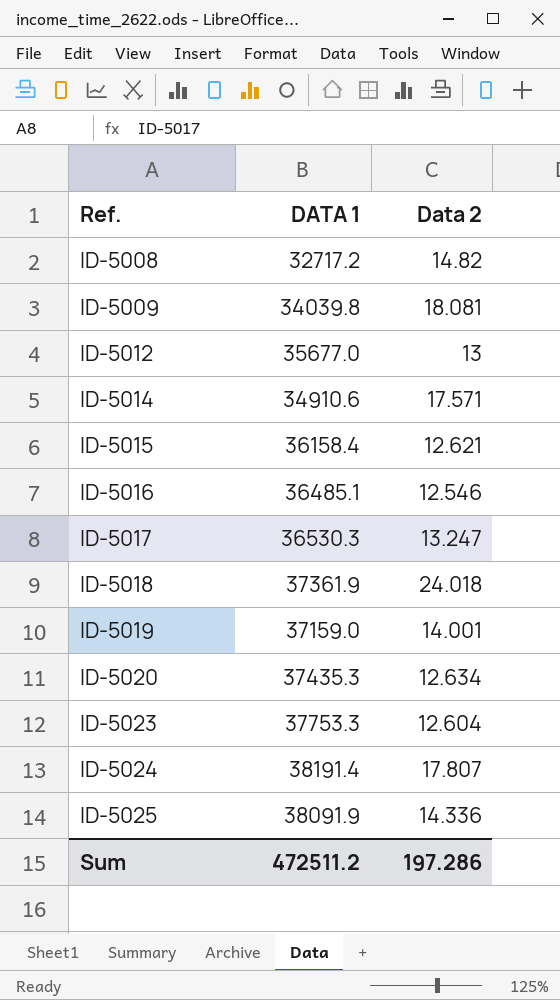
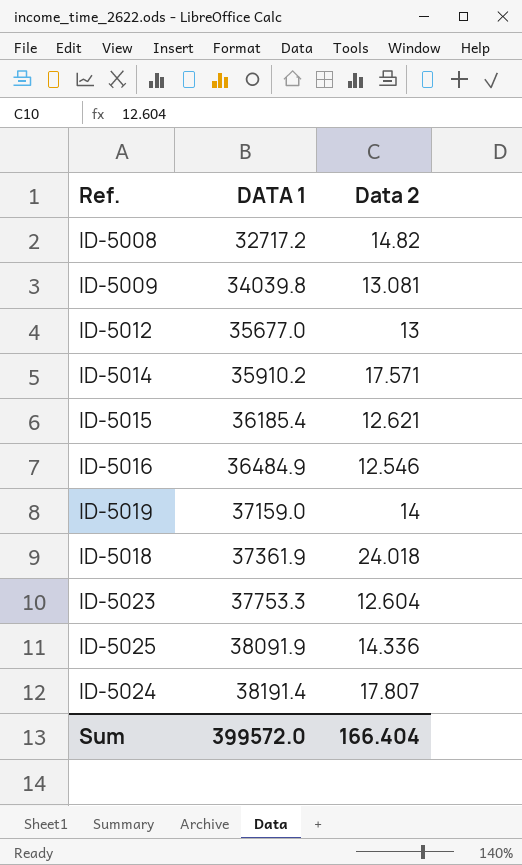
row order: Ref. ascending -> DATA 1 ascending
row ID-5017: 36530.3 | 13.247 -> none
row ID-5020: 37435.3 | 12.634 -> none
ID-5009 | Data 2: 18.081 -> 13.081
ID-5014 | DATA 1: 34910.6 -> 35910.2
ID-5015 | DATA 1: 36158.4 -> 36185.4
ID-5016 | DATA 1: 36485.1 -> 36484.9
ID-5019 | Data 2: 14.001 -> 14
Sum | DATA 1: 472511.2 -> 399572.0
Sum | Data 2: 197.286 -> 166.404

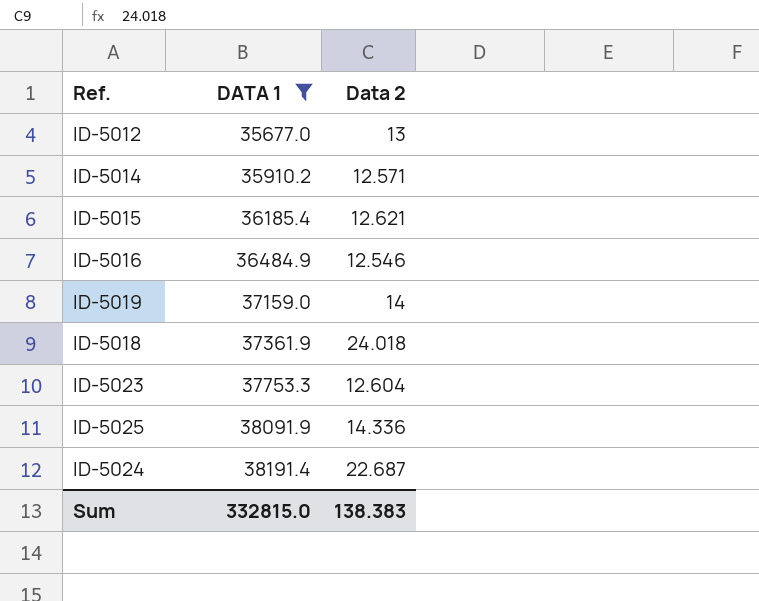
filter: none -> DATA 1 >= 35677.0
ID-5014 | Data 2: 17.571 -> 12.571
ID-5024 | Data 2: 17.807 -> 22.687
Sum | DATA 1: 399572.0 -> 332815.0
Sum | Data 2: 166.404 -> 138.383

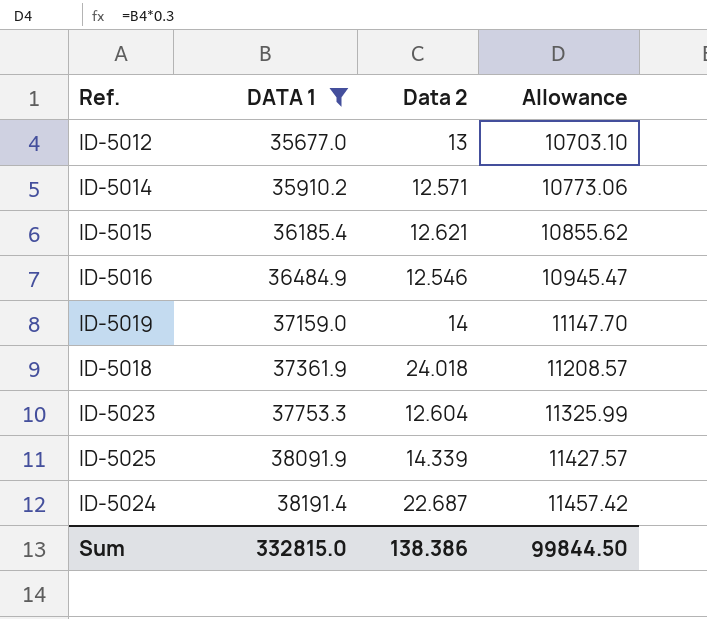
column Allowance | formula: none -> [DATA 1] * 0.3
ID-5025 | Data 2: 14.336 -> 14.339
Sum | Data 2: 138.383 -> 138.386

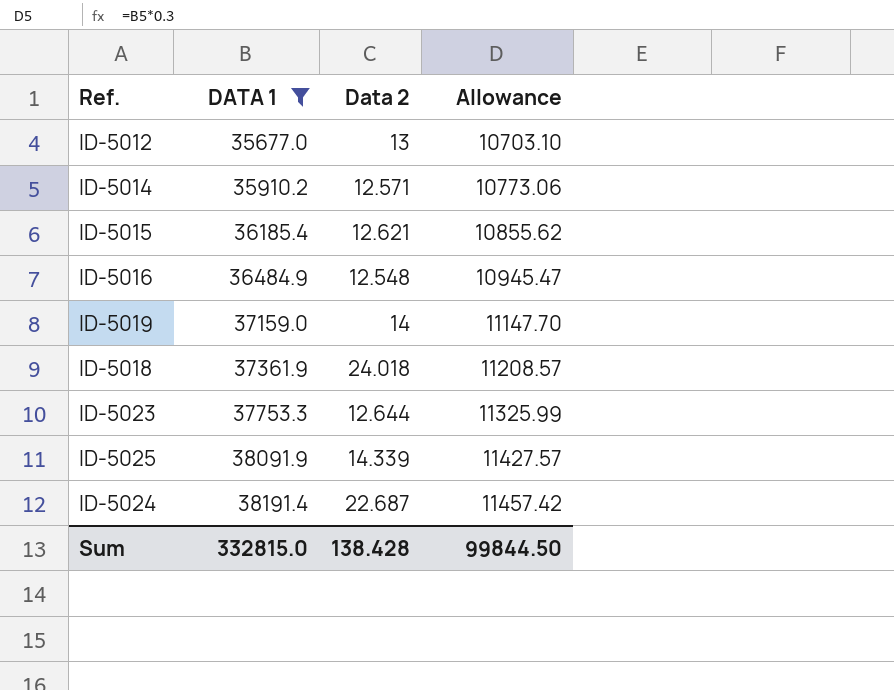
ID-5016 | Data 2: 12.546 -> 12.548
ID-5023 | Data 2: 12.604 -> 12.644
Sum | Data 2: 138.386 -> 138.428

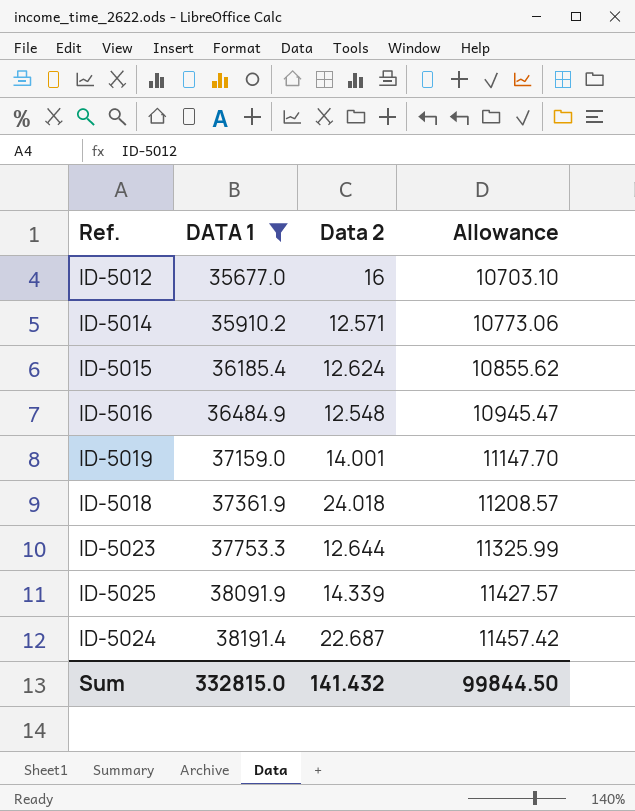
ID-5012 | Data 2: 13 -> 16
ID-5015 | Data 2: 12.621 -> 12.624
ID-5019 | Data 2: 14 -> 14.001
Sum | Data 2: 138.428 -> 141.432

